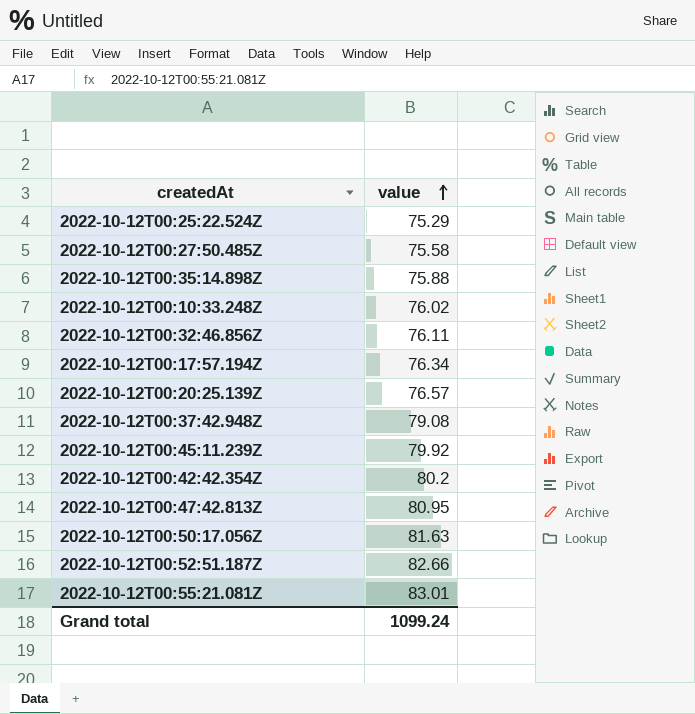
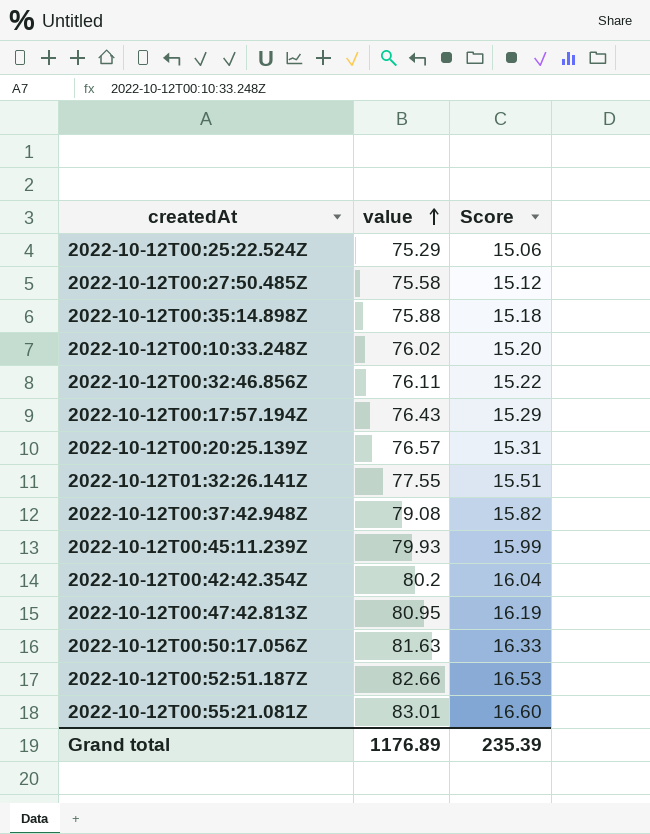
column Score | formula: none -> [value] * 0.2
2022-10-12T00:17:57.194Z | value: 76.34 -> 76.43
row 2022-10-12T01:32:26.141Z: none -> 77.55 | 15.51
2022-10-12T00:45:11.239Z | value: 79.92 -> 79.93
Grand total | value: 1099.24 -> 1176.89

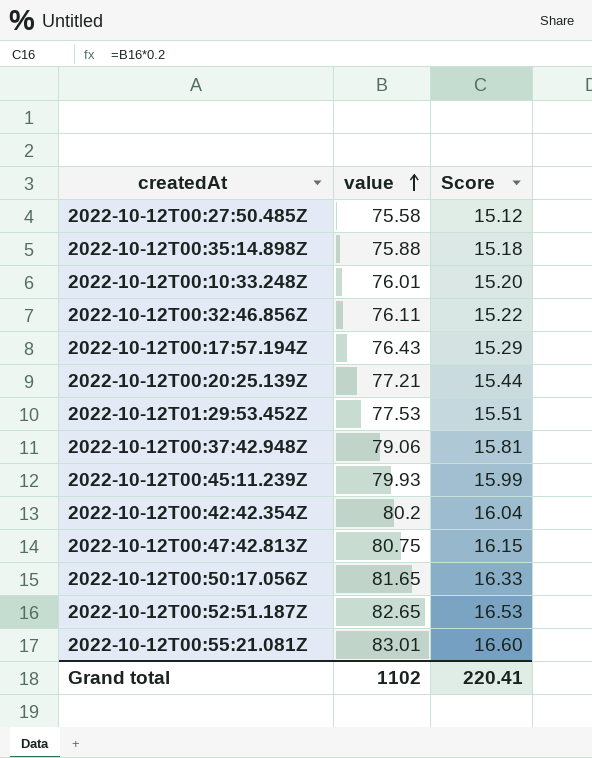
row 2022-10-12T00:25:22.524Z: 75.29 | 15.06 -> none
row 2022-10-12T01:32:26.141Z: 77.55 | 15.51 -> none
2022-10-12T00:10:33.248Z | value: 76.02 -> 76.01
2022-10-12T00:20:25.139Z | value: 76.57 -> 77.21
2022-10-12T00:20:25.139Z | Score: 15.31 -> 15.44
row 2022-10-12T01:29:53.452Z: none -> 77.53 | 15.51
2022-10-12T00:37:42.948Z | value: 79.08 -> 79.06
2022-10-12T00:37:42.948Z | Score: 15.82 -> 15.81
2022-10-12T00:47:42.813Z | value: 80.95 -> 80.75
2022-10-12T00:47:42.813Z | Score: 16.19 -> 16.15
2022-10-12T00:50:17.056Z | value: 81.63 -> 81.65
2022-10-12T00:52:51.187Z | value: 82.66 -> 82.65
Grand total | value: 1176.89 -> 1102
Grand total | Score: 235.39 -> 220.41

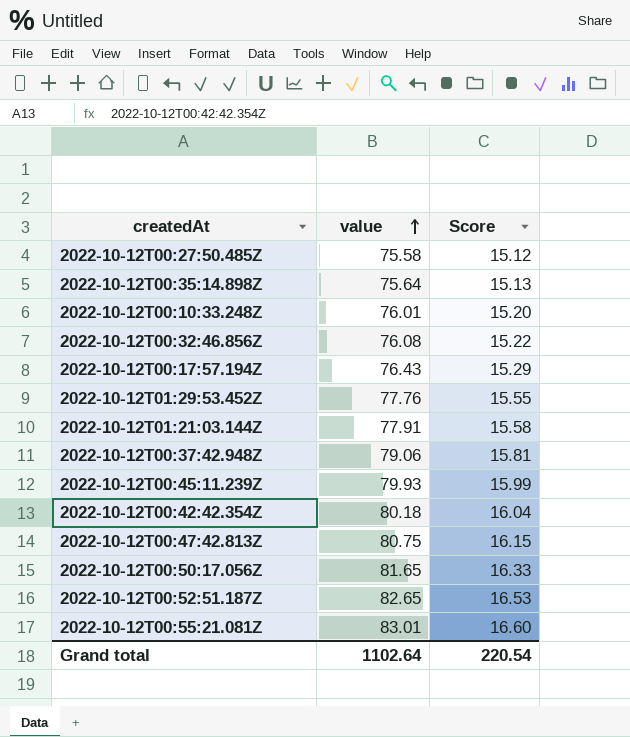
row 2022-10-12T00:20:25.139Z: 77.21 | 15.44 -> none
2022-10-12T00:35:14.898Z | value: 75.88 -> 75.64
2022-10-12T00:35:14.898Z | Score: 15.18 -> 15.13
2022-10-12T00:32:46.856Z | value: 76.11 -> 76.08
2022-10-12T01:29:53.452Z | value: 77.53 -> 77.76
2022-10-12T01:29:53.452Z | Score: 15.51 -> 15.55
row 2022-10-12T01:21:03.144Z: none -> 77.91 | 15.58
2022-10-12T00:42:42.354Z | value: 80.2 -> 80.18
Grand total | value: 1102 -> 1102.64
Grand total | Score: 220.41 -> 220.54

